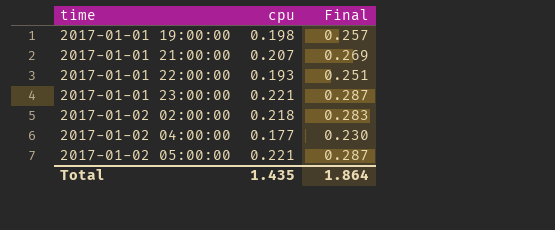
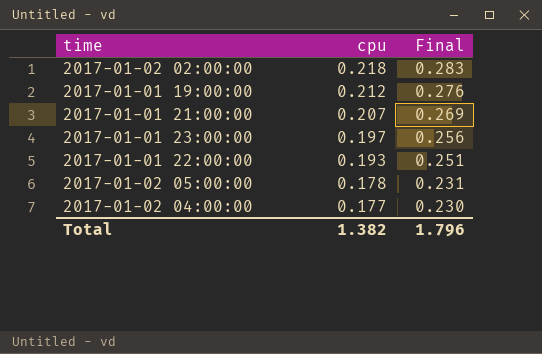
row order: time ascending -> cpu descending
2017-01-01 19:00:00 | cpu: 0.198 -> 0.212
2017-01-01 19:00:00 | Final: 0.257 -> 0.276
2017-01-01 23:00:00 | cpu: 0.221 -> 0.197
2017-01-01 23:00:00 | Final: 0.287 -> 0.256
2017-01-02 05:00:00 | cpu: 0.221 -> 0.178
2017-01-02 05:00:00 | Final: 0.287 -> 0.231
Total | cpu: 1.435 -> 1.382
Total | Final: 1.864 -> 1.796

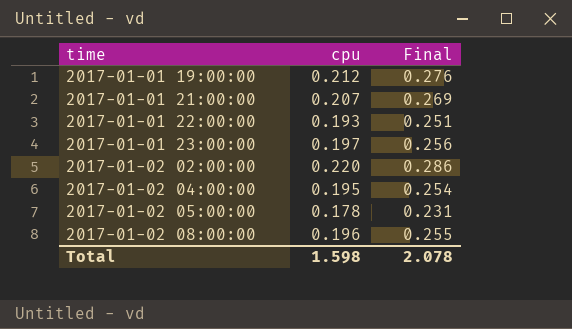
row order: cpu descending -> time ascending
2017-01-02 02:00:00 | cpu: 0.218 -> 0.220
2017-01-02 02:00:00 | Final: 0.283 -> 0.286
2017-01-02 04:00:00 | cpu: 0.177 -> 0.195
2017-01-02 04:00:00 | Final: 0.230 -> 0.254
row 2017-01-02 08:00:00: none -> 0.196 | 0.255
Total | cpu: 1.382 -> 1.598
Total | Final: 1.796 -> 2.078

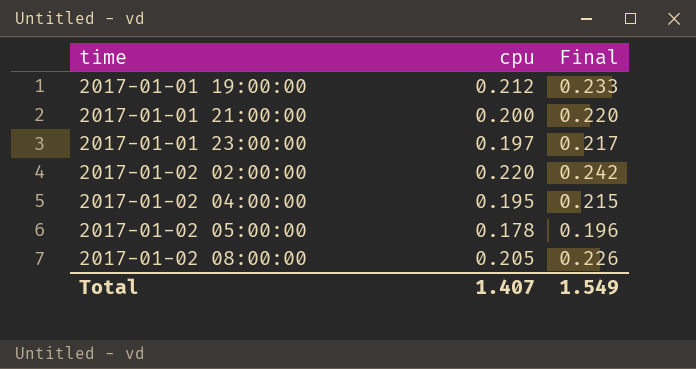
column Final | formula: [cpu] * 1.3 -> [cpu] * 1.1
row 2017-01-01 22:00:00: 0.193 | 0.251 -> none
2017-01-01 21:00:00 | cpu: 0.207 -> 0.200
2017-01-02 08:00:00 | cpu: 0.196 -> 0.205
Total | cpu: 1.598 -> 1.407
Total | Final: 2.078 -> 1.549

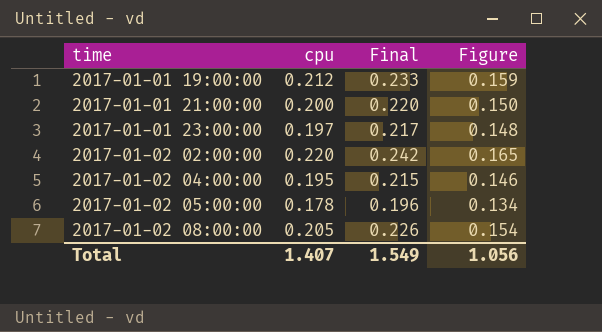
column Figure | formula: none -> [cpu] * 0.75

